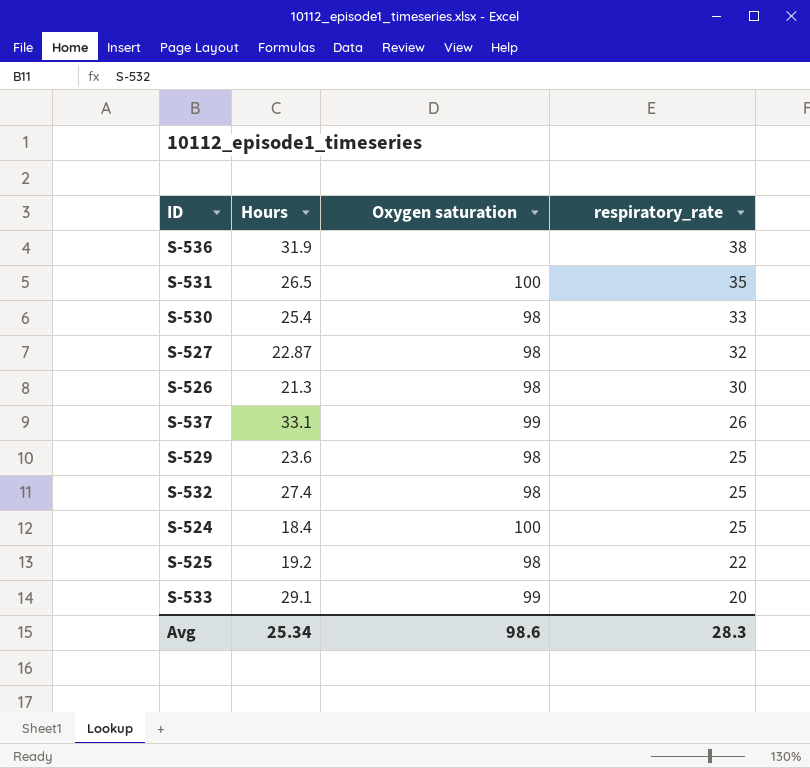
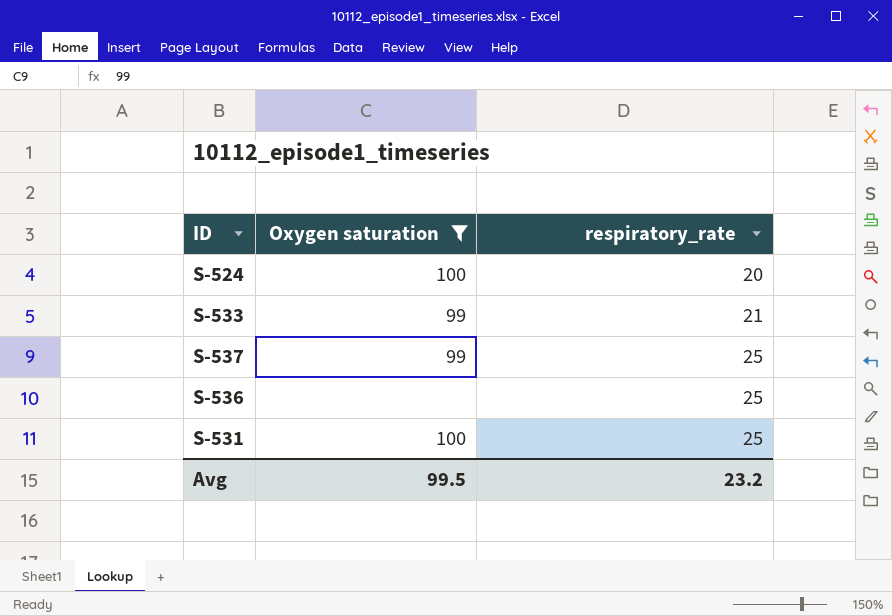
filter: none -> Oxygen saturation != 98
row order: respiratory_rate descending -> respiratory_rate ascending
column Hours | position: 2 -> none
S-524 | respiratory_rate: 25 -> 20
S-533 | respiratory_rate: 20 -> 21
S-537 | respiratory_rate: 26 -> 25
S-536 | respiratory_rate: 38 -> 25
S-531 | respiratory_rate: 35 -> 25
Avg | Oxygen saturation: 98.6 -> 99.5
Avg | respiratory_rate: 28.3 -> 23.2

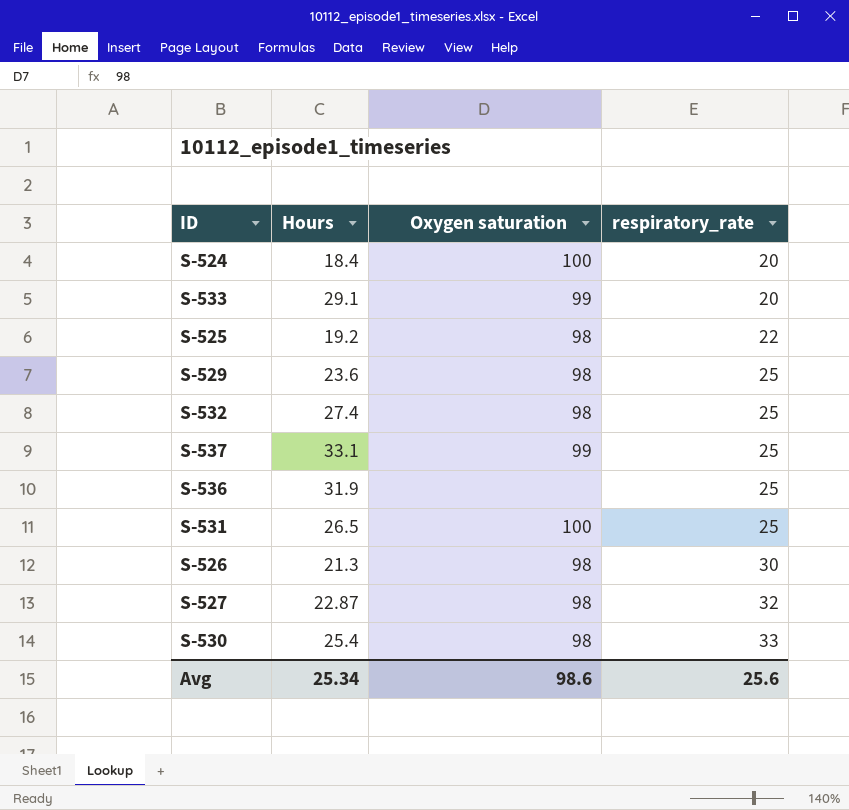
filter: Oxygen saturation != 98 -> none
column Hours | position: none -> 2
S-533 | respiratory_rate: 21 -> 20
Avg | Oxygen saturation: 99.5 -> 98.6
Avg | respiratory_rate: 23.2 -> 25.6

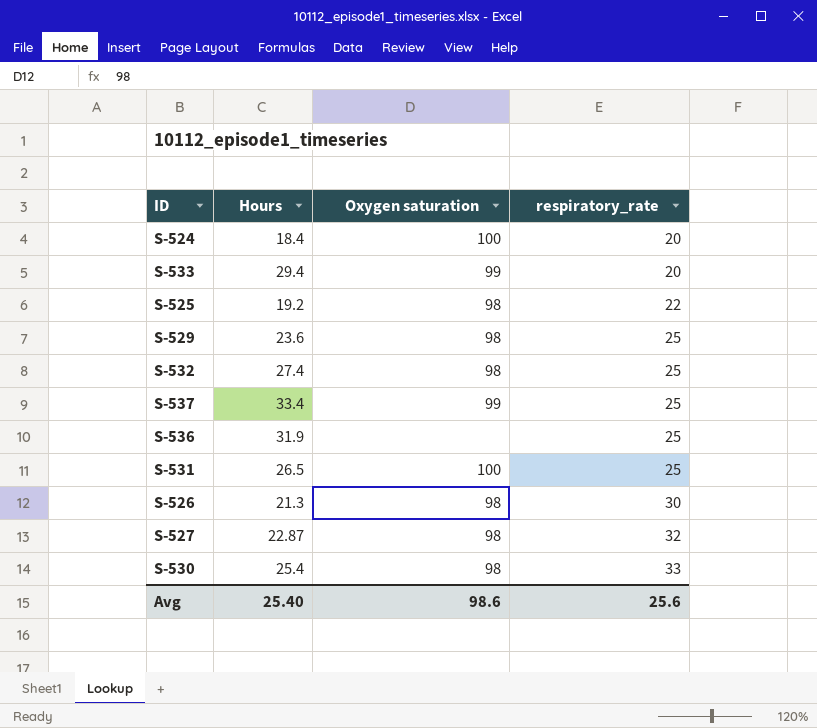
S-533 | Hours: 29.1 -> 29.4
S-537 | Hours: 33.1 -> 33.4
Avg | Hours: 25.34 -> 25.40

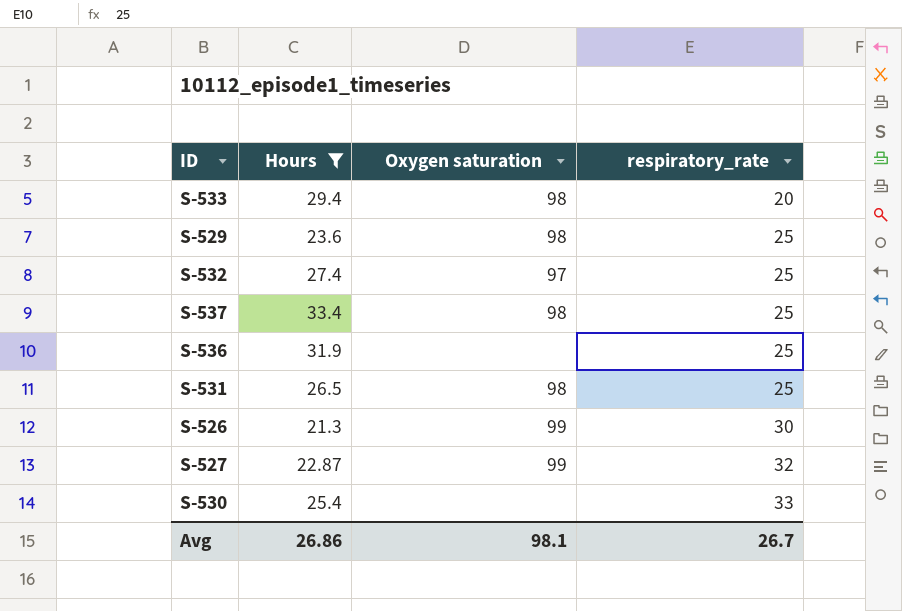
filter: none -> Hours >= 21.3
S-533 | Oxygen saturation: 99 -> 98
S-532 | Oxygen saturation: 98 -> 97
S-537 | Oxygen saturation: 99 -> 98
S-531 | Oxygen saturation: 100 -> 98
S-526 | Oxygen saturation: 98 -> 99
S-527 | Oxygen saturation: 98 -> 99
S-530 | Oxygen saturation: 98 -> none
Avg | Hours: 25.40 -> 26.86
Avg | Oxygen saturation: 98.6 -> 98.1
Avg | respiratory_rate: 25.6 -> 26.7

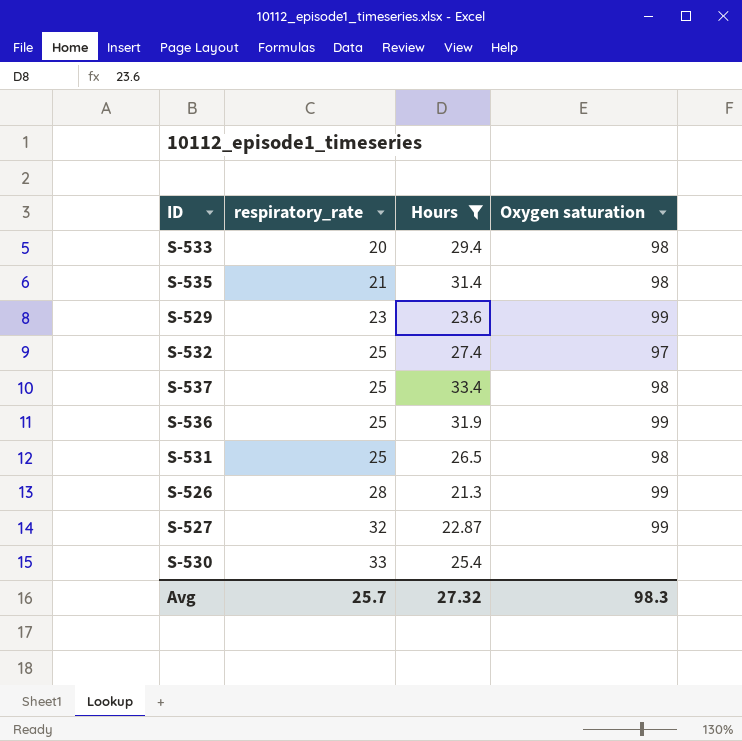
column respiratory_rate | position: 4 -> 2
row S-535: none -> 21 | 31.4 | 98
S-529 | respiratory_rate: 25 -> 23
S-529 | Oxygen saturation: 98 -> 99
S-536 | Oxygen saturation: none -> 99
S-526 | respiratory_rate: 30 -> 28
Avg | respiratory_rate: 26.7 -> 25.7
Avg | Hours: 26.86 -> 27.32
Avg | Oxygen saturation: 98.1 -> 98.3

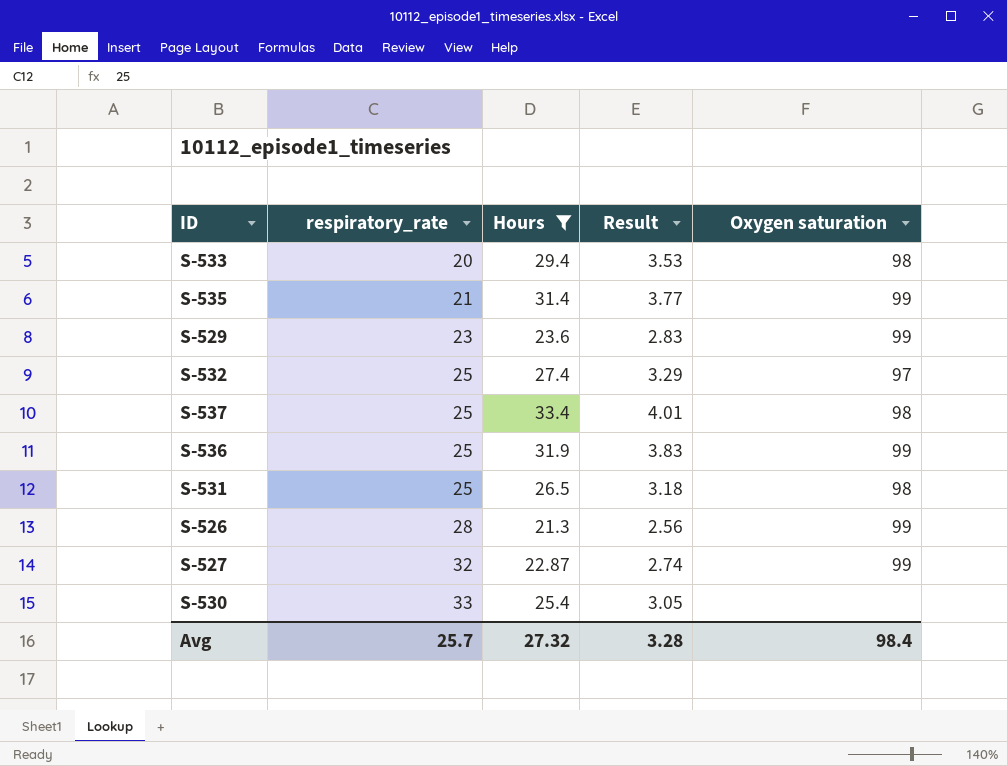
column Result | formula: none -> [Hours] * 0.12
S-535 | Oxygen saturation: 98 -> 99
Avg | Oxygen saturation: 98.3 -> 98.4

